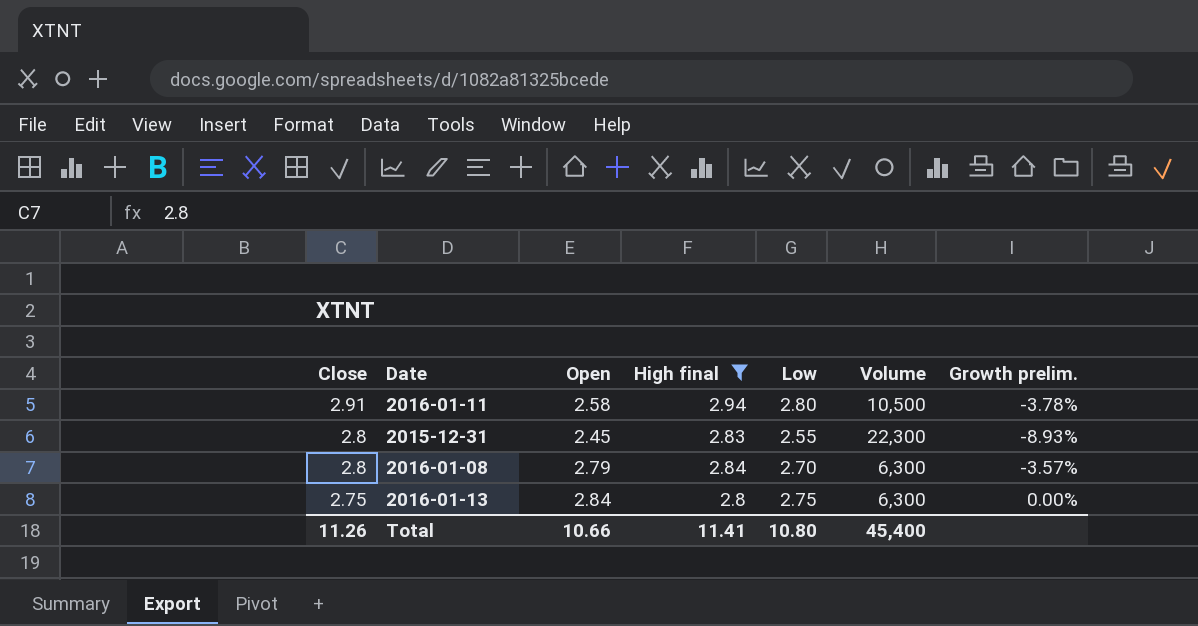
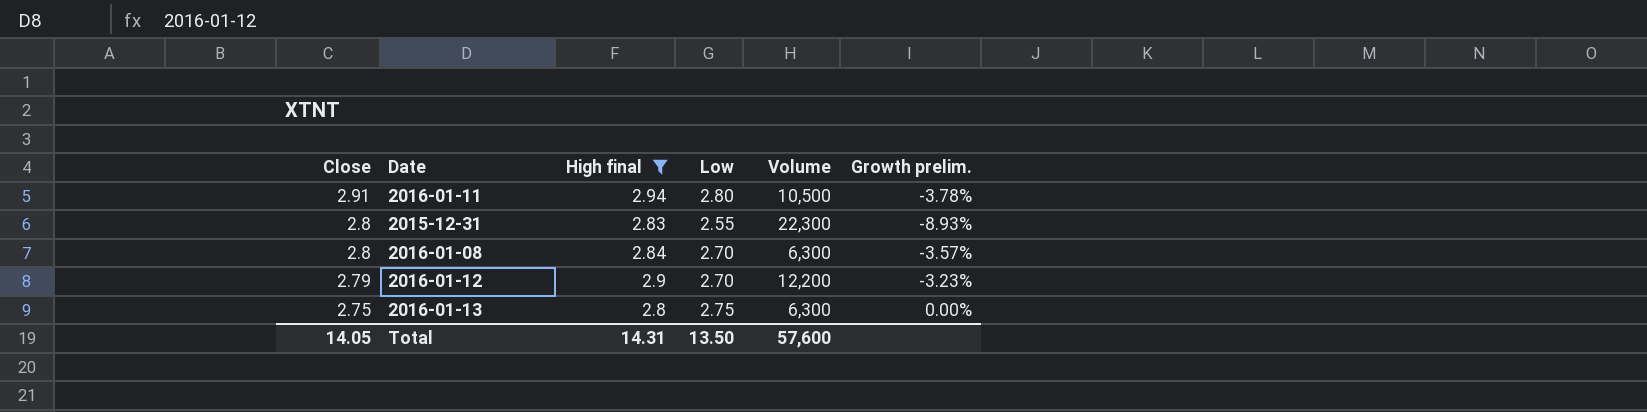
column Open | position: 3 -> none
row 2016-01-12: none -> 2.79 | 2.9 | 2.70 | 12,200 | -3.23%
Total | Close: 11.26 -> 14.05
Total | High final: 11.41 -> 14.31
Total | Low: 10.80 -> 13.50
Total | Volume: 45,400 -> 57,600

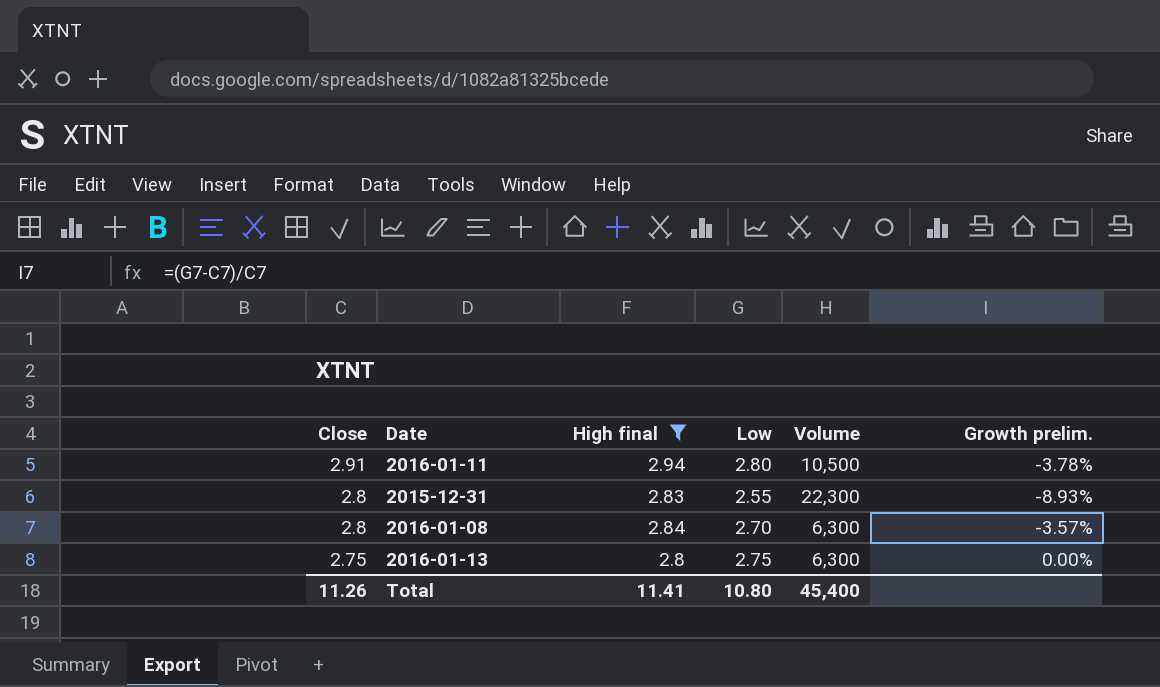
row 2016-01-12: 2.79 | 2.9 | 2.70 | 12,200 | -3.23% -> none
Total | Close: 14.05 -> 11.26
Total | High final: 14.31 -> 11.41
Total | Low: 13.50 -> 10.80
Total | Volume: 57,600 -> 45,400

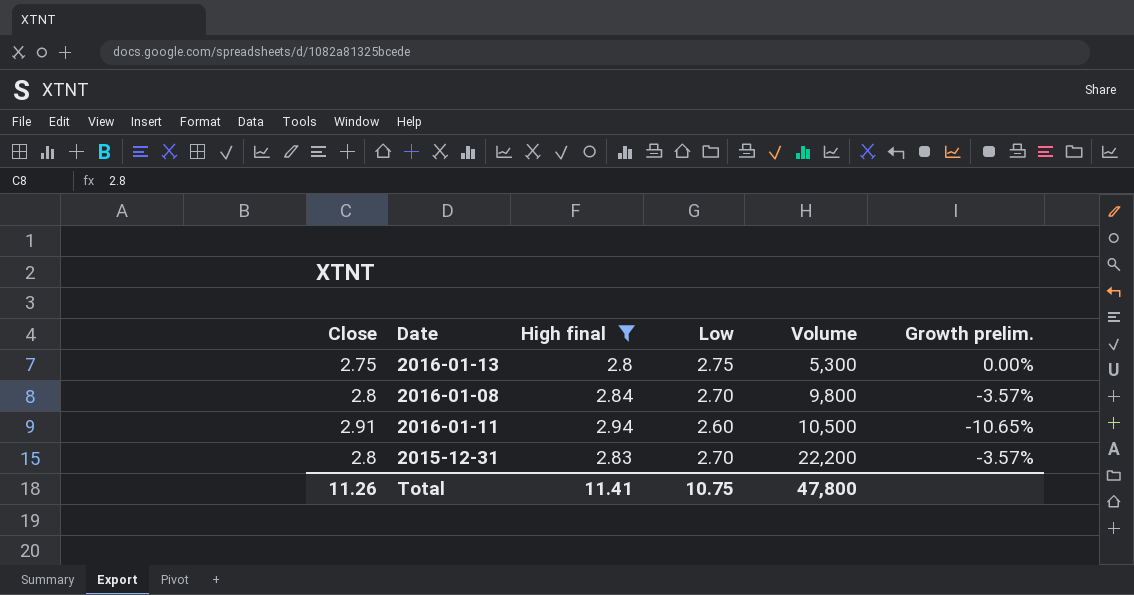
row order: Close descending -> Volume ascending
2016-01-13 | Volume: 6,300 -> 5,300
2016-01-08 | Volume: 6,300 -> 9,800
2016-01-11 | Low: 2.80 -> 2.60
2016-01-11 | Growth prelim.: -3.78% -> -10.65%
2015-12-31 | Low: 2.55 -> 2.70
2015-12-31 | Volume: 22,300 -> 22,200
2015-12-31 | Growth prelim.: -8.93% -> -3.57%
Total | Low: 10.80 -> 10.75
Total | Volume: 45,400 -> 47,800

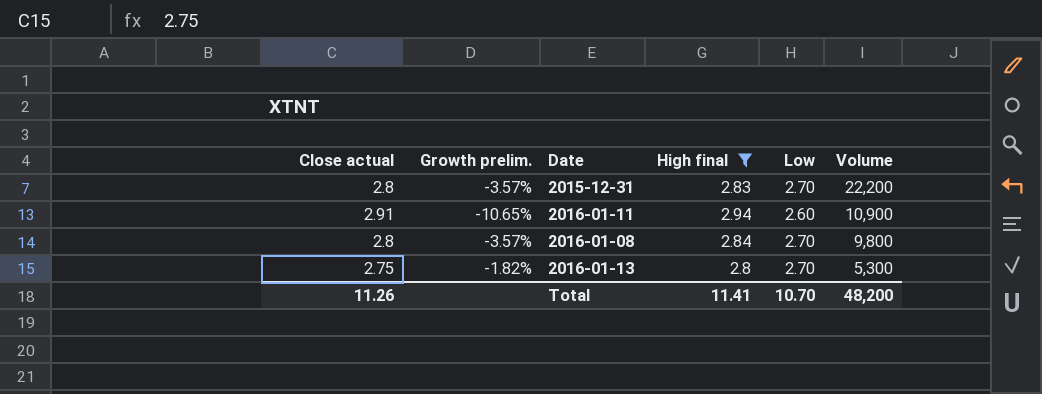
row order: Volume ascending -> Volume descending
column name: Close -> Close actual
column Growth prelim. | position: 6 -> 2
2016-01-11 | Volume: 10,500 -> 10,900
2016-01-13 | Growth prelim.: 0.00% -> -1.82%
2016-01-13 | Low: 2.75 -> 2.70
Total | Low: 10.75 -> 10.70
Total | Volume: 47,800 -> 48,200

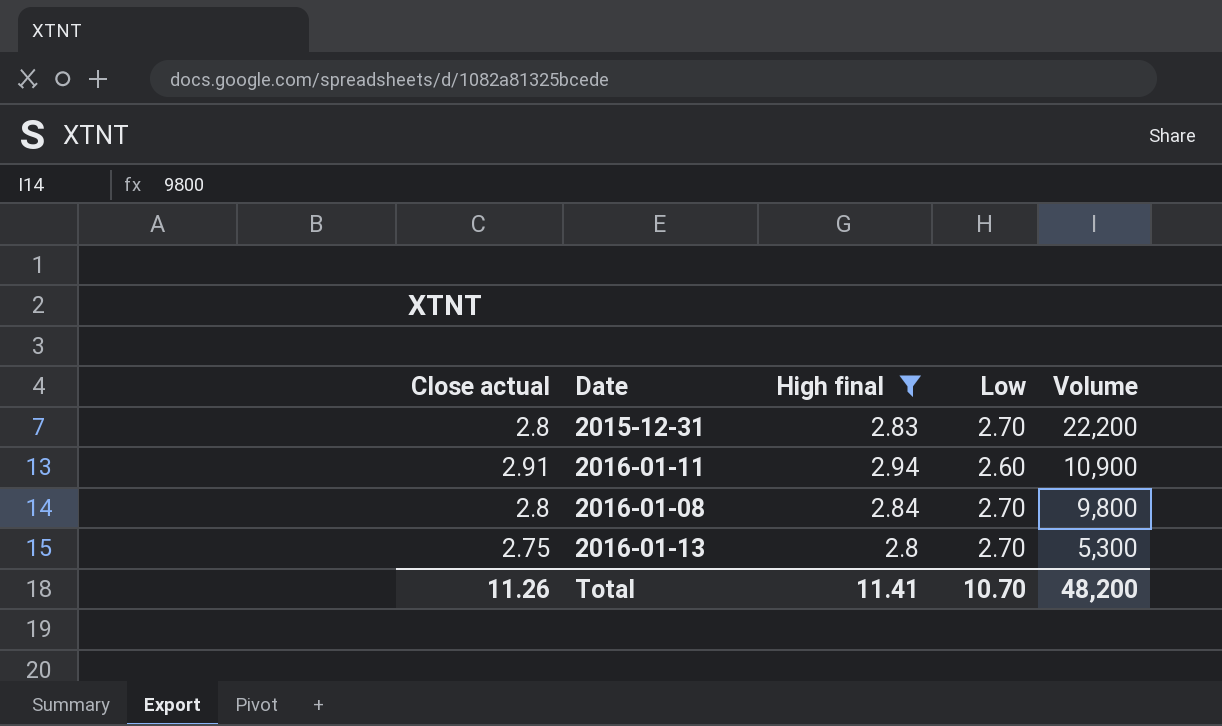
column Growth prelim. | formula: ([Low] - [Close actual]) / [Close actual] -> none

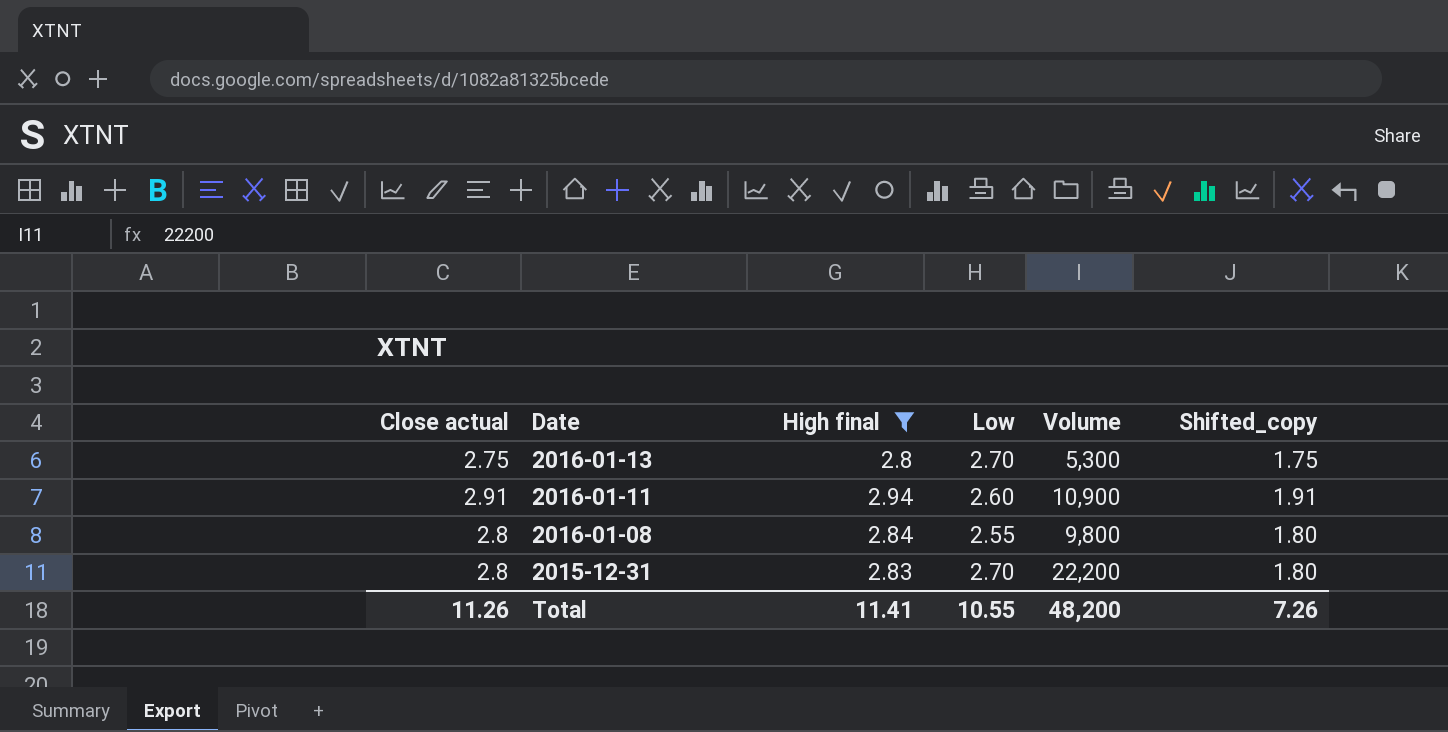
row order: Volume descending -> Date descending
column Shifted_copy | formula: none -> [Close actual] - 1
2016-01-08 | Low: 2.70 -> 2.55
Total | Low: 10.70 -> 10.55

